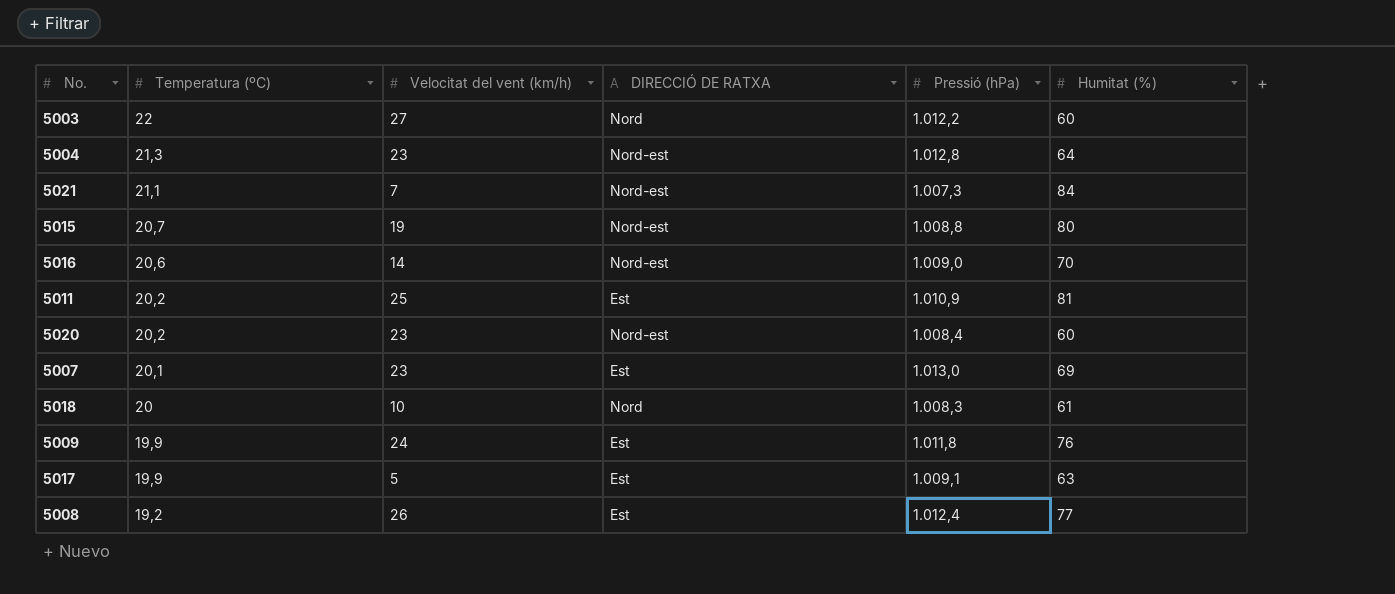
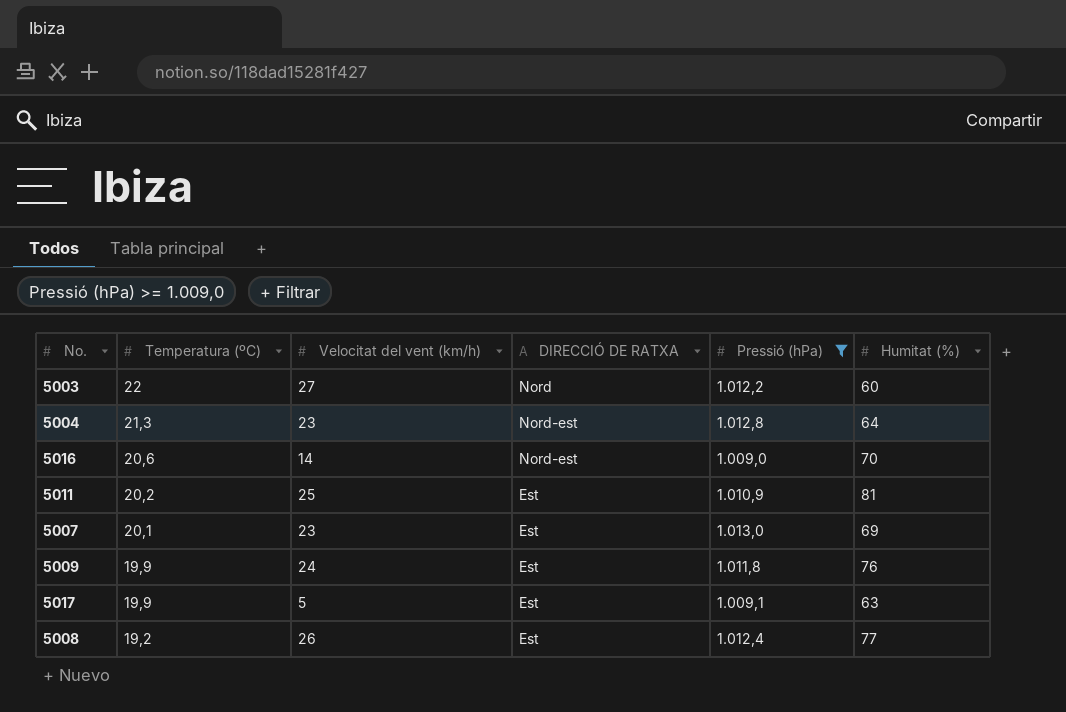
filter: none -> Pressió (hPa) >= 1.009,0

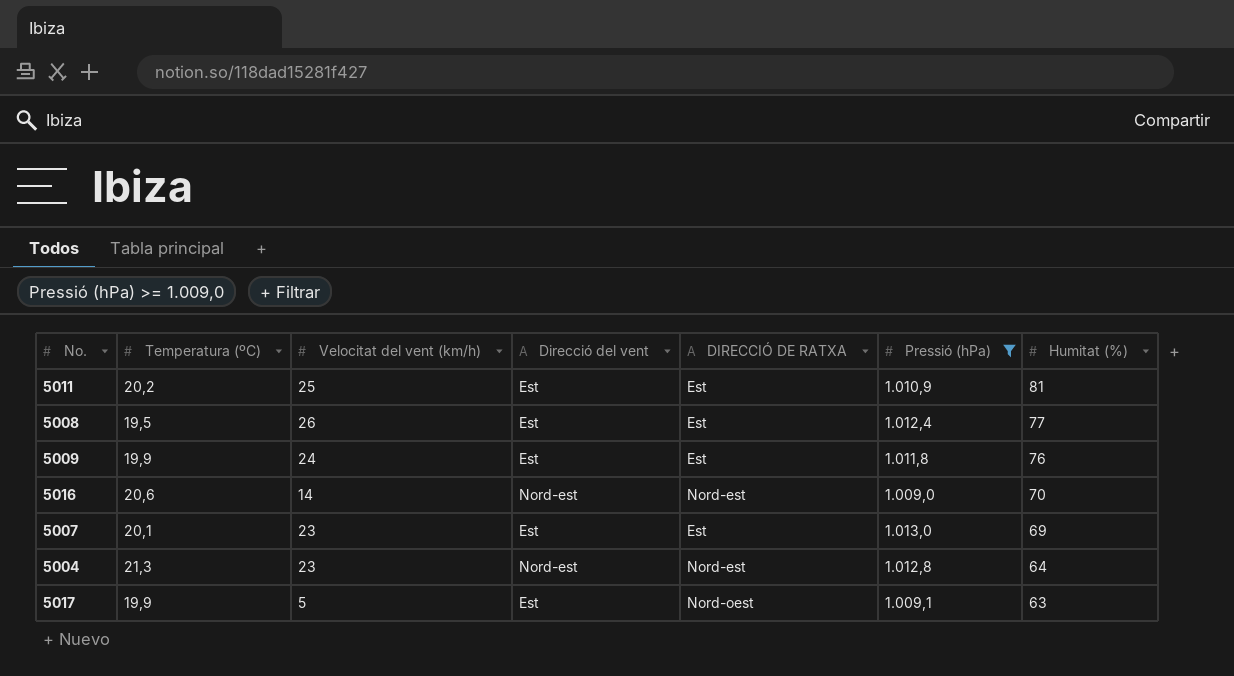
row order: Temperatura (ºC) descending -> Humitat (%) descending
column Direcció del vent | position: none -> 4
row 5003: 22 | 27 | Nord | 1.012,2 | 60 -> none
5008 | Temperatura (ºC): 19,2 -> 19,5
5017 | DIRECCIÓ DE RATXA: Est -> Nord-oest

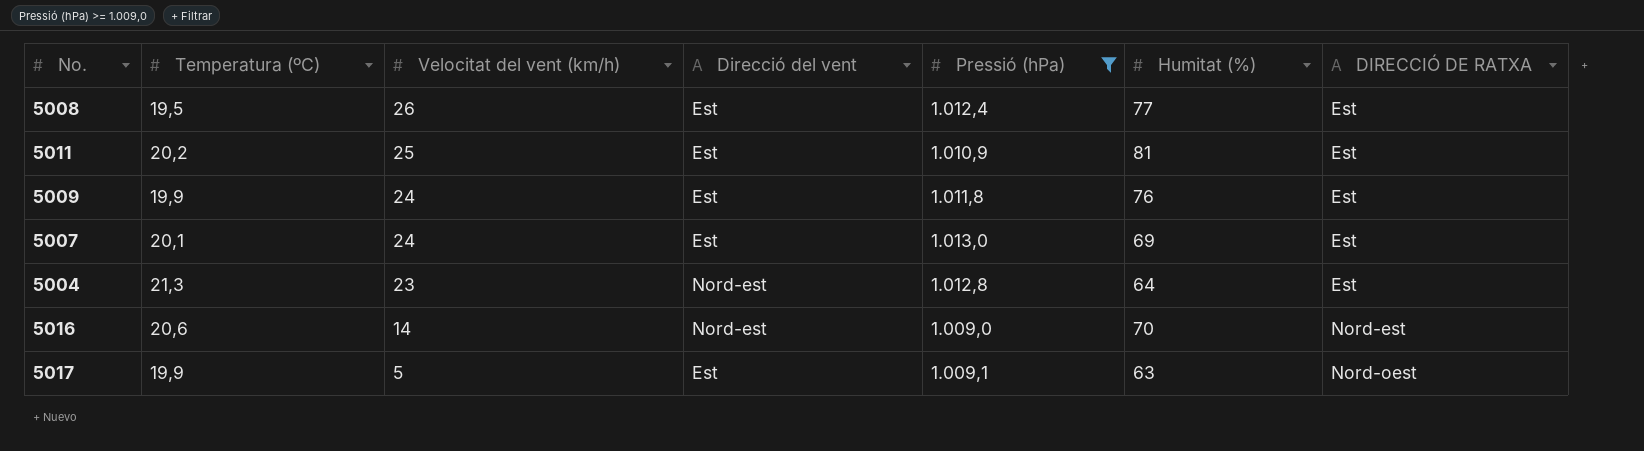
row order: Humitat (%) descending -> Velocitat del vent (km/h) descending
column DIRECCIÓ DE RATXA | position: 5 -> 7
5007 | Velocitat del vent (km/h): 23 -> 24
5004 | DIRECCIÓ DE RATXA: Nord-est -> Est

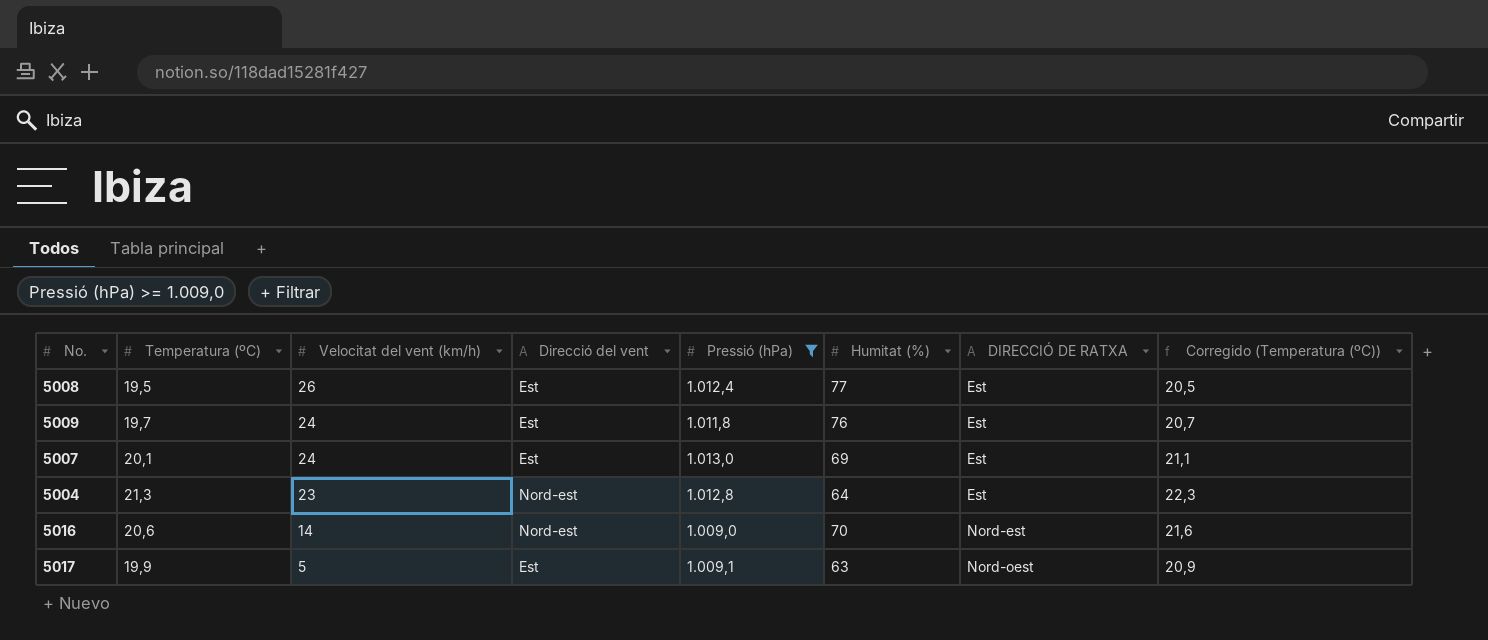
column Corregido (Temperatura (ºC)) | formula: none -> [Temperatura (ºC)] + 1
row 5011: 20,2 | 25 | Est | 1.010,9 | 81 | Est -> none
5009 | Temperatura (ºC): 19,9 -> 19,7

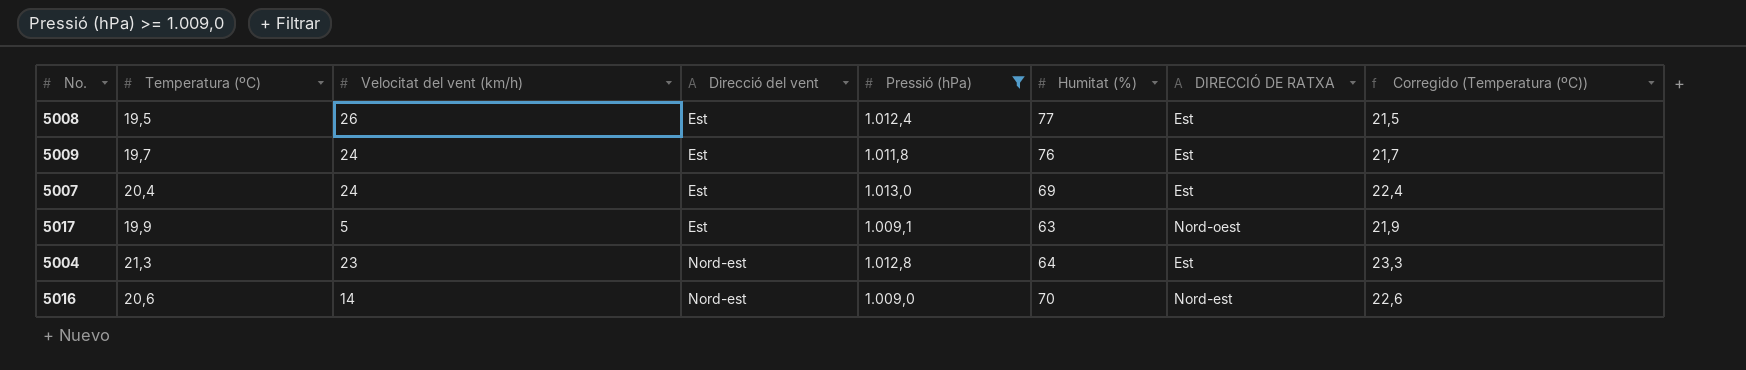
row order: Velocitat del vent (km/h) descending -> Direcció del vent ascending
column Corregido (Temperatura (ºC)) | formula: [Temperatura (ºC)] + 1 -> [Temperatura (ºC)] + 2
5007 | Temperatura (ºC): 20,1 -> 20,4

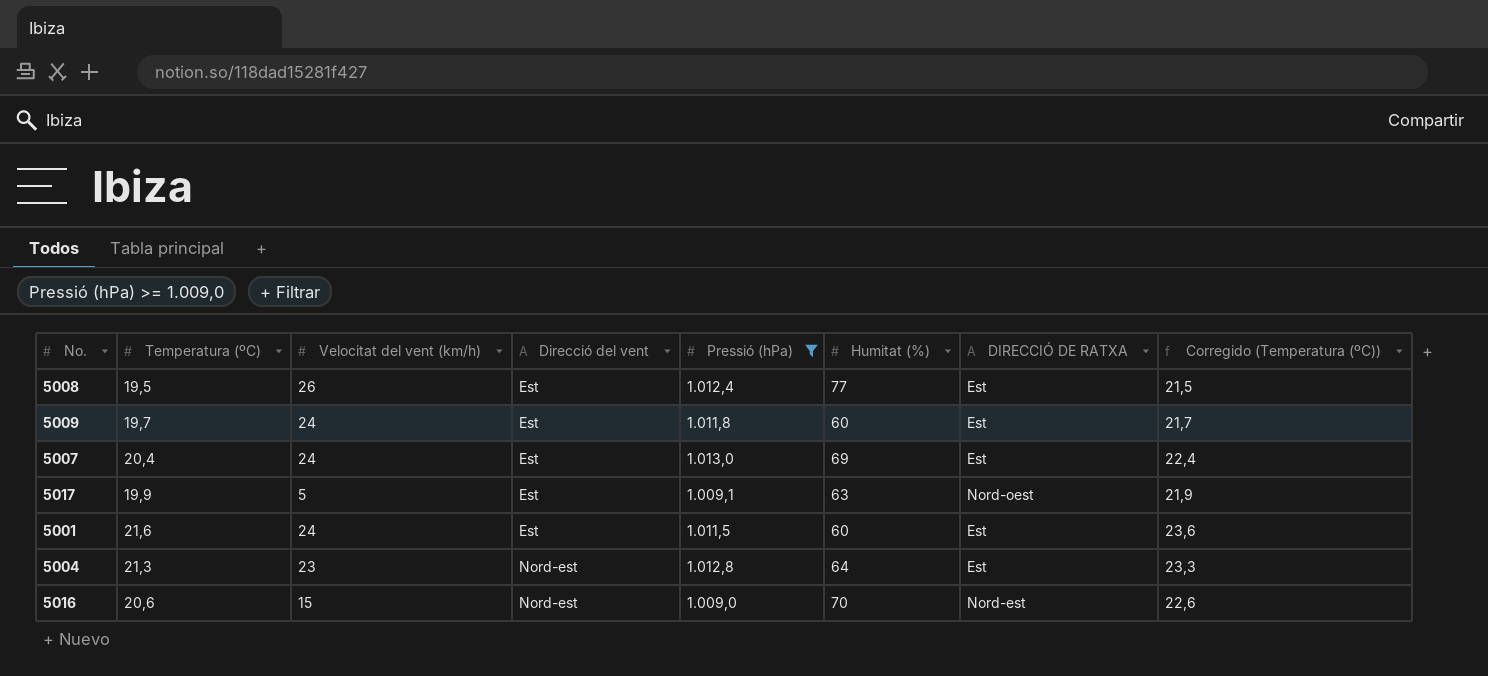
5009 | Humitat (%): 76 -> 60
row 5001: none -> 21,6 | 24 | Est | 1.011,5 | 60 | Est | 23,6
5016 | Velocitat del vent (km/h): 14 -> 15

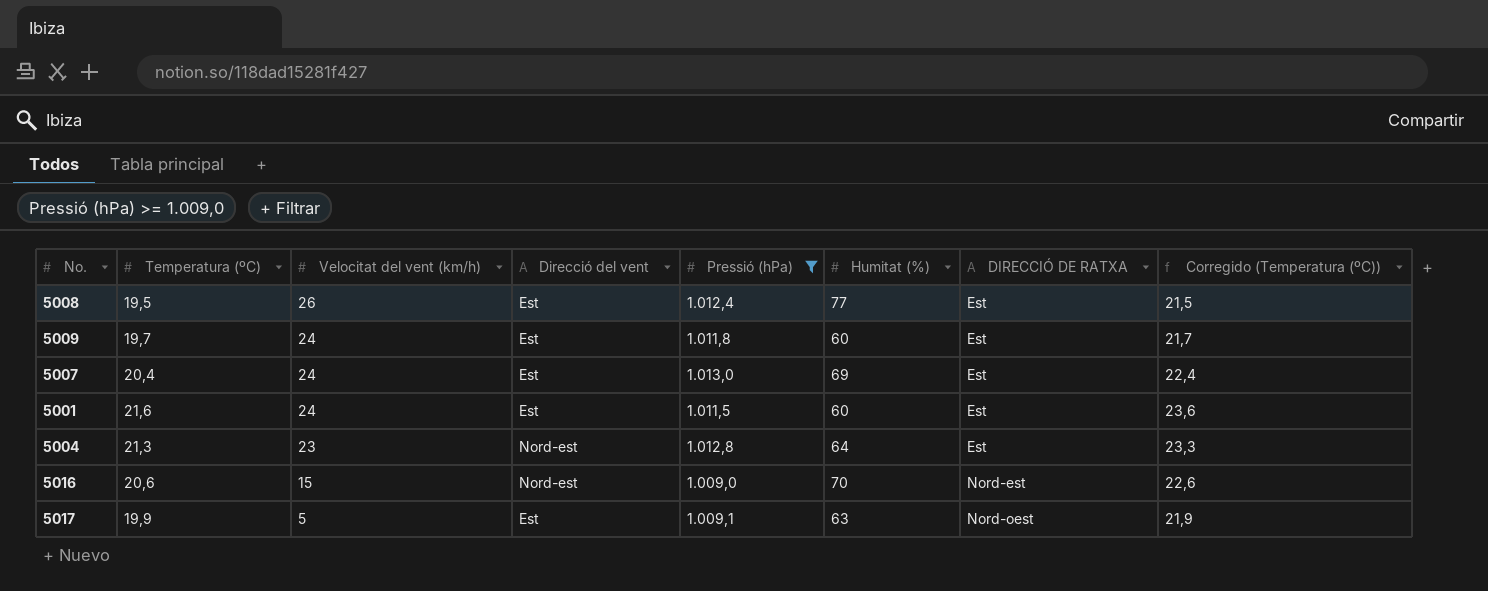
row order: Direcció del vent ascending -> Velocitat del vent (km/h) descending

